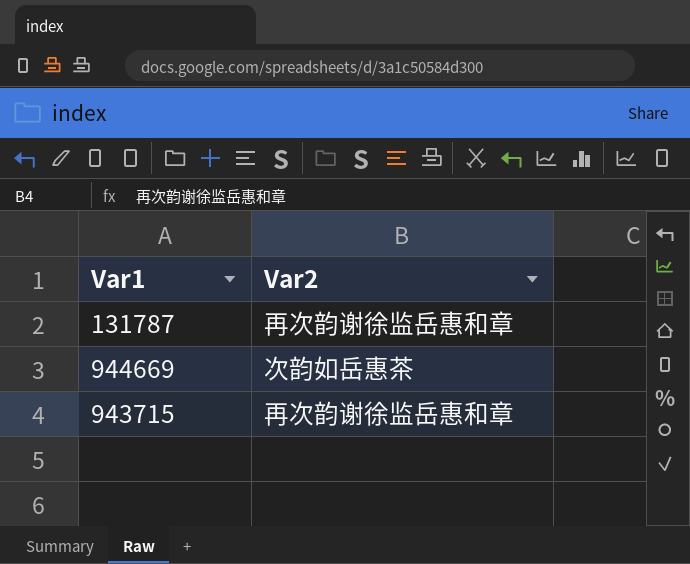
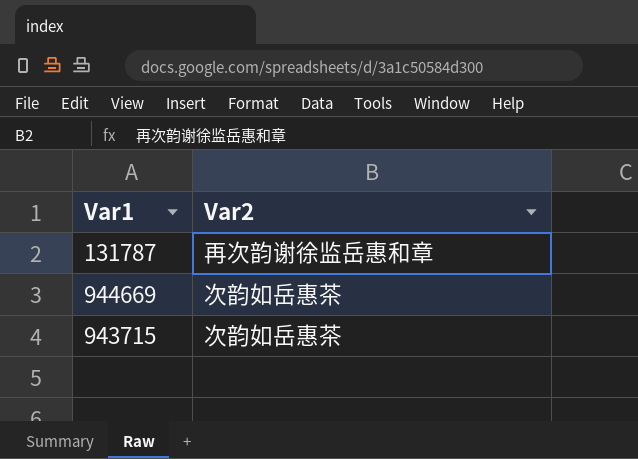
943715 | Var2: 再次韵谢徐监岳惠和章 -> 次韵如岳惠茶

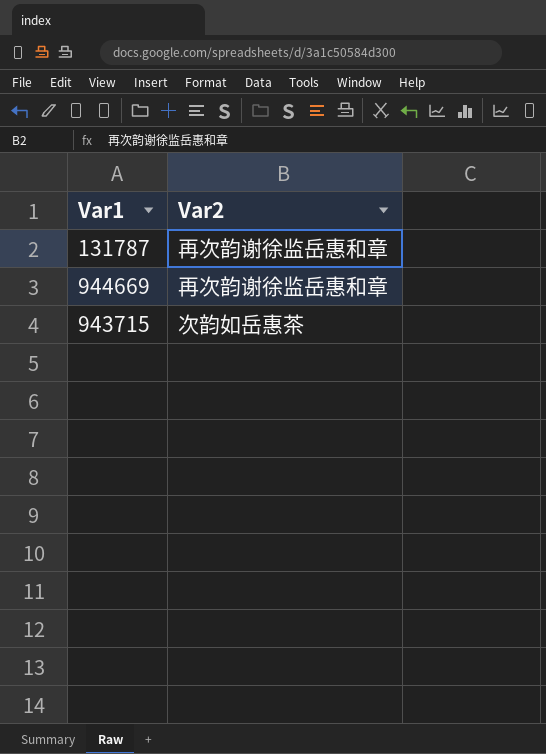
944669 | Var2: 次韵如岳惠茶 -> 再次韵谢徐监岳惠和章

